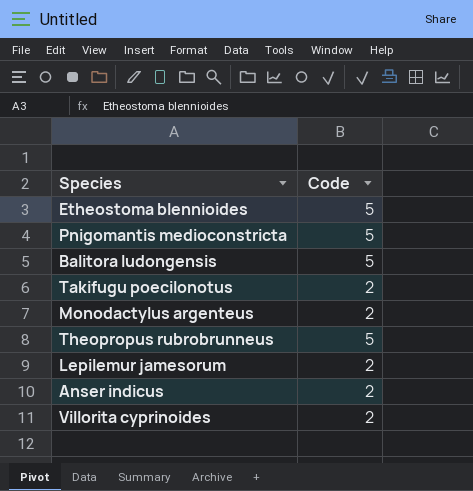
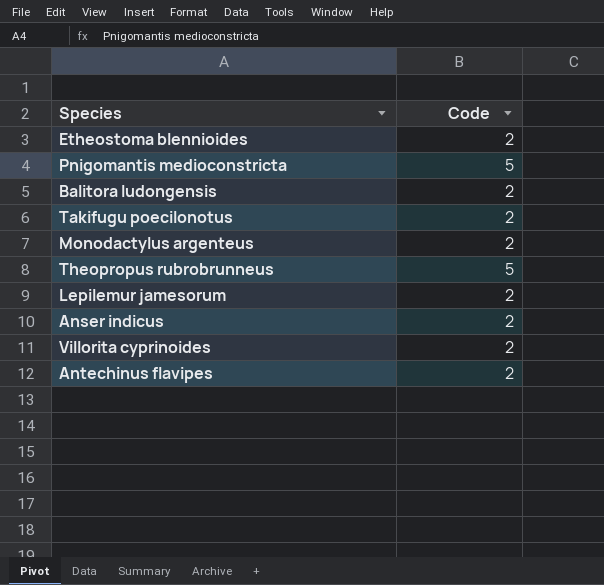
Etheostoma blennioides | Code: 5 -> 2
Balitora ludongensis | Code: 5 -> 2
row Antechinus flavipes: none -> 2

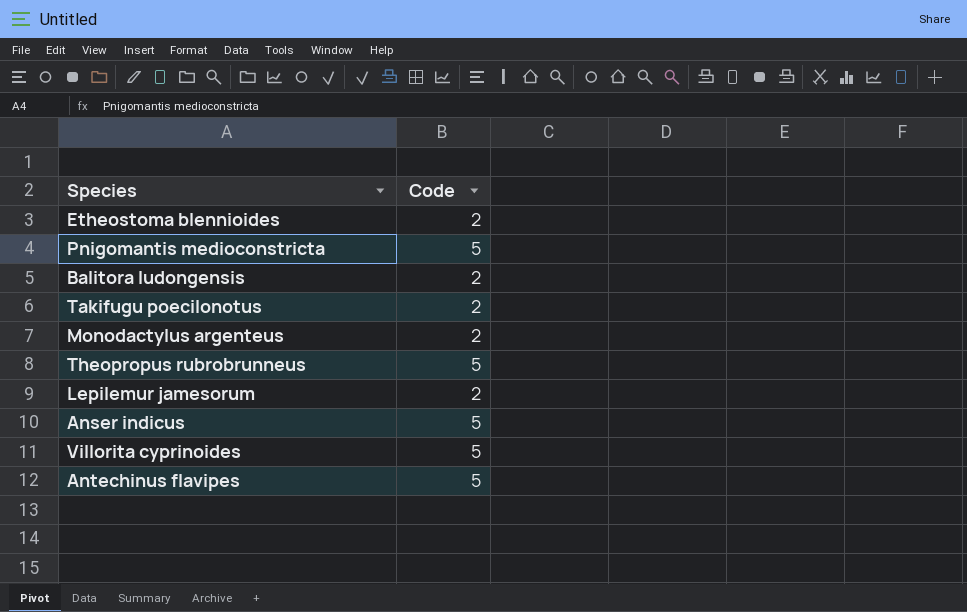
Anser indicus | Code: 2 -> 5
Villorita cyprinoides | Code: 2 -> 5
Antechinus flavipes | Code: 2 -> 5

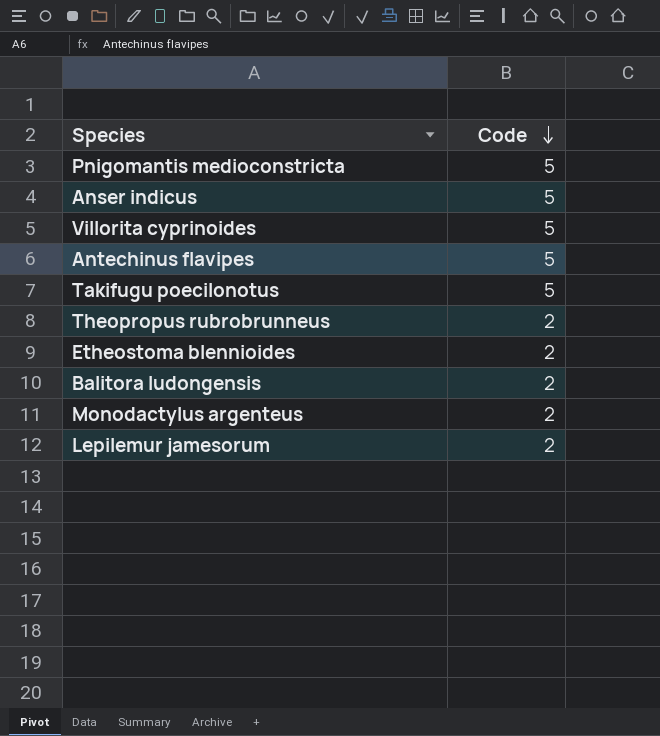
row order: none -> Code descending
Takifugu poecilonotus | Code: 2 -> 5
Theopropus rubrobrunneus | Code: 5 -> 2

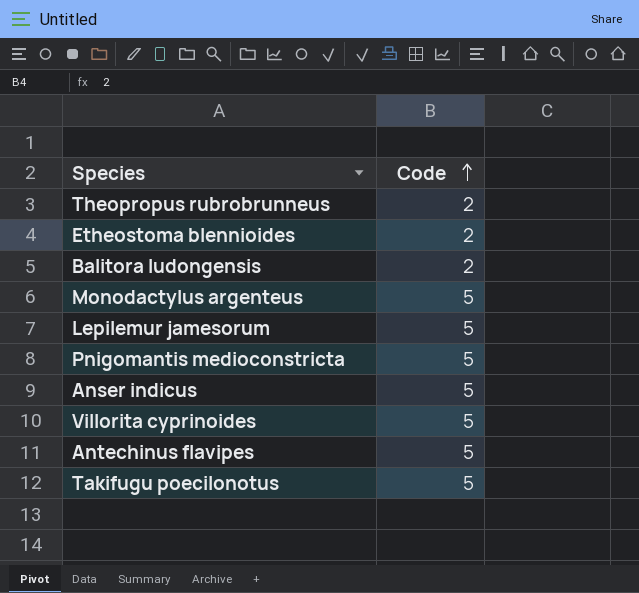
row order: Code descending -> Code ascending
Monodactylus argenteus | Code: 2 -> 5
Lepilemur jamesorum | Code: 2 -> 5

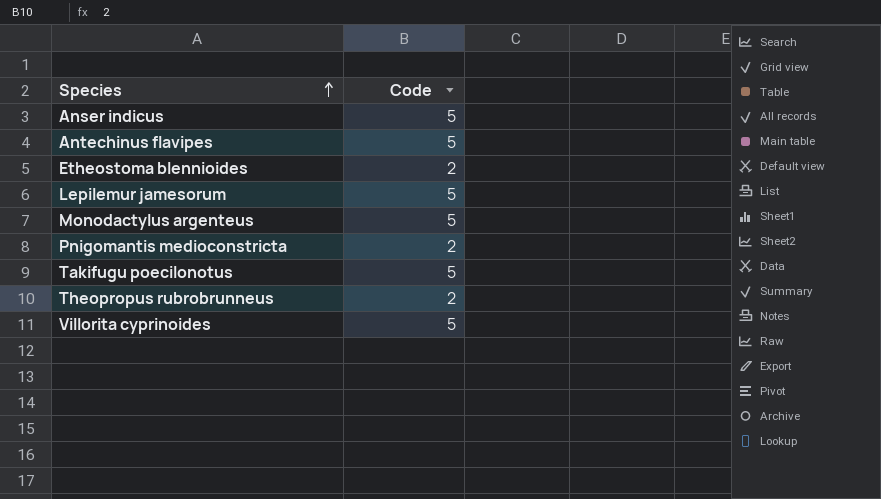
row order: Code ascending -> Species ascending
row Balitora ludongensis: 2 -> none
Pnigomantis medioconstricta | Code: 5 -> 2

